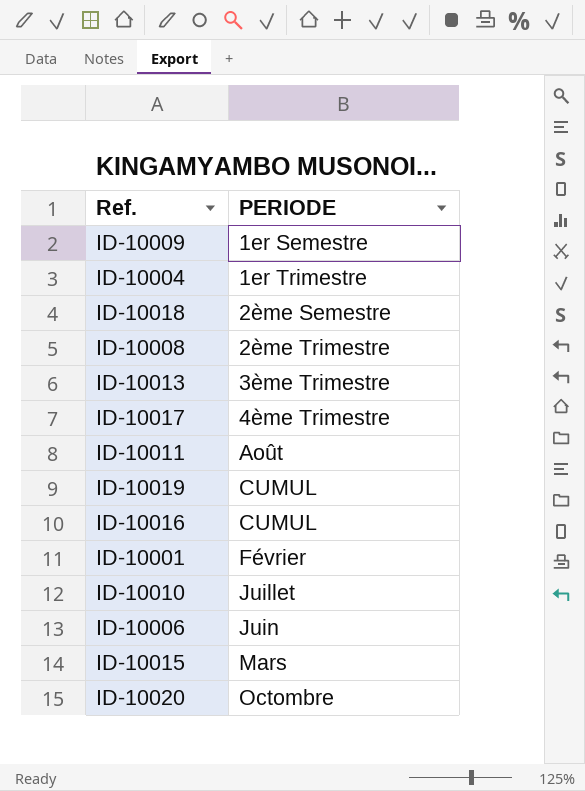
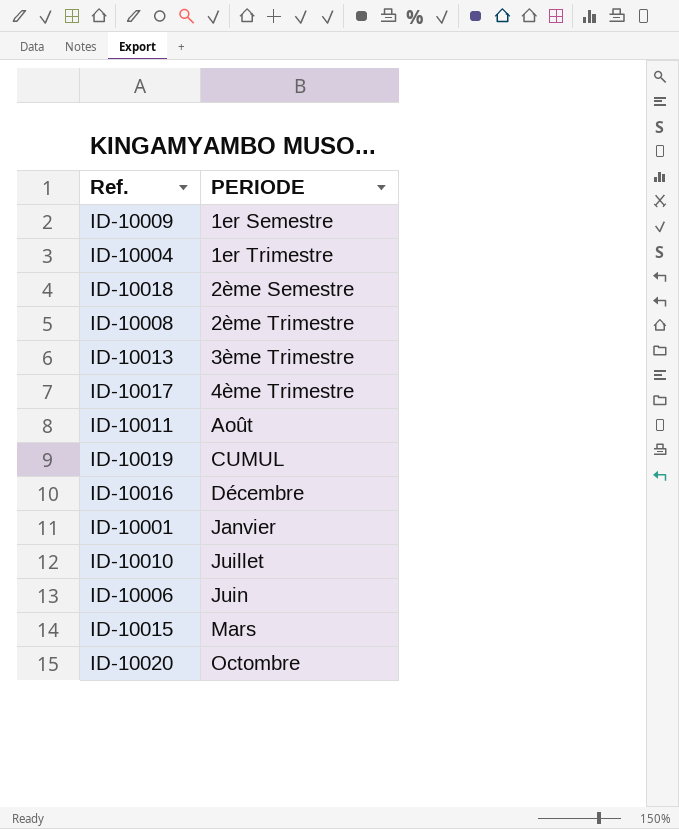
ID-10016 | PERIODE: CUMUL -> Décembre
ID-10001 | PERIODE: Février -> Janvier

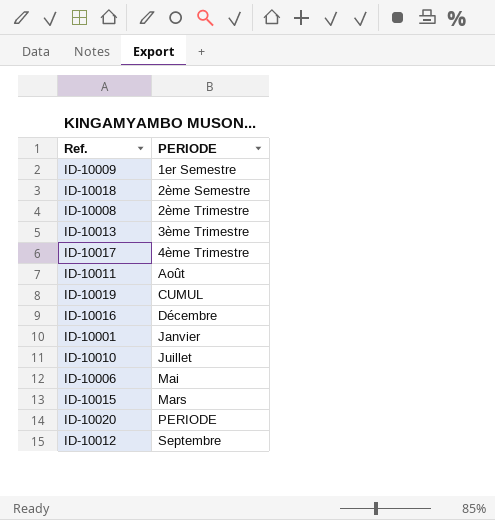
row ID-10004: 1er Trimestre -> none
ID-10006 | PERIODE: Juin -> Mai
ID-10020 | PERIODE: Octombre -> PERIODE
row ID-10012: none -> Septembre

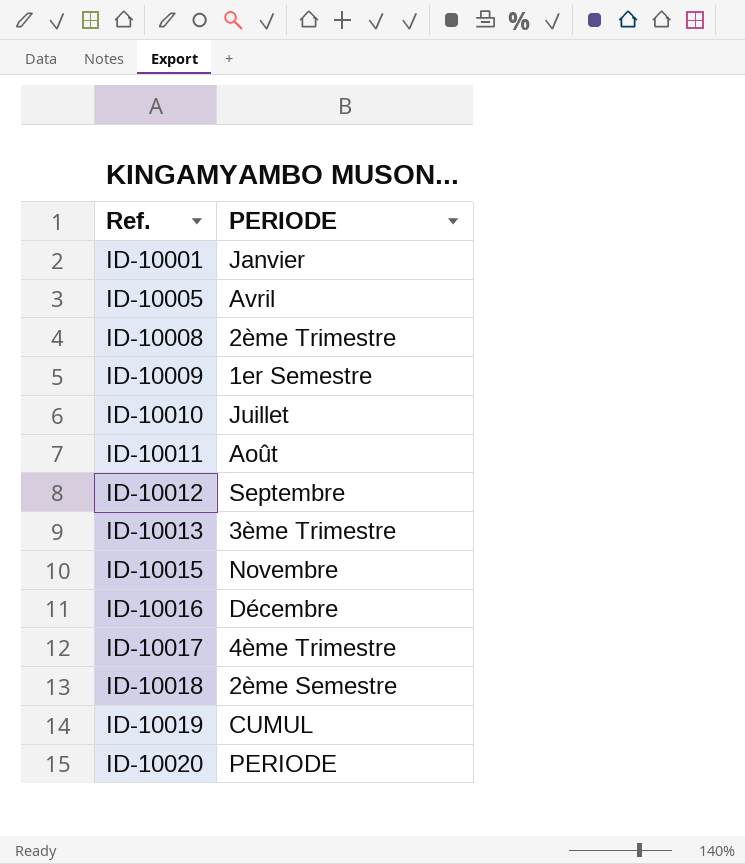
row order: PERIODE ascending -> Ref. ascending
row ID-10006: Mai -> none
row ID-10005: none -> Avril
ID-10015 | PERIODE: Mars -> Novembre

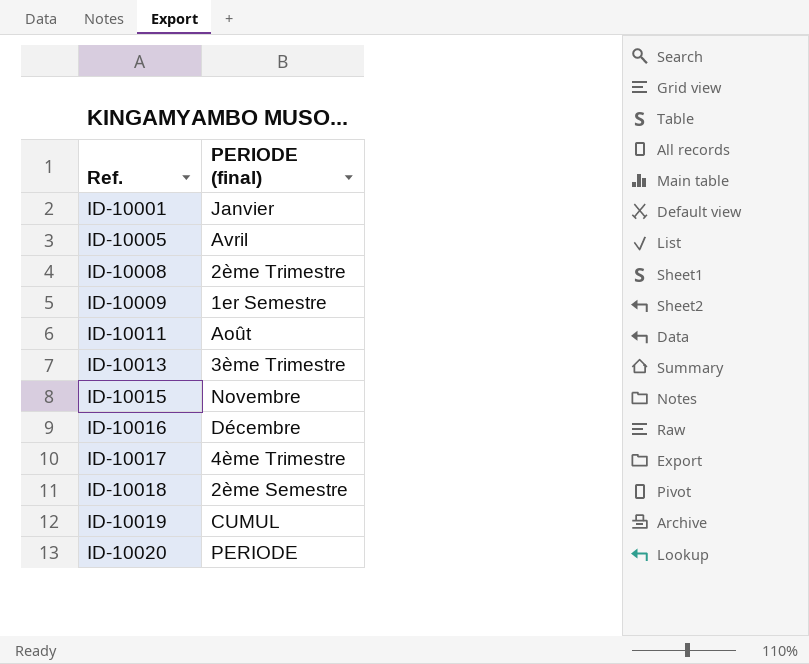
column name: PERIODE -> PERIODE (final)
row ID-10010: Juillet -> none
row ID-10012: Septembre -> none

